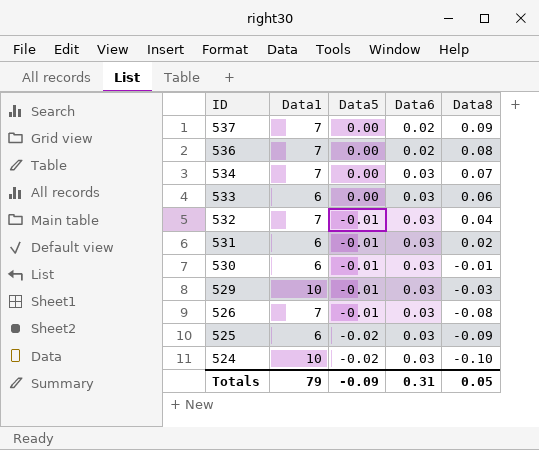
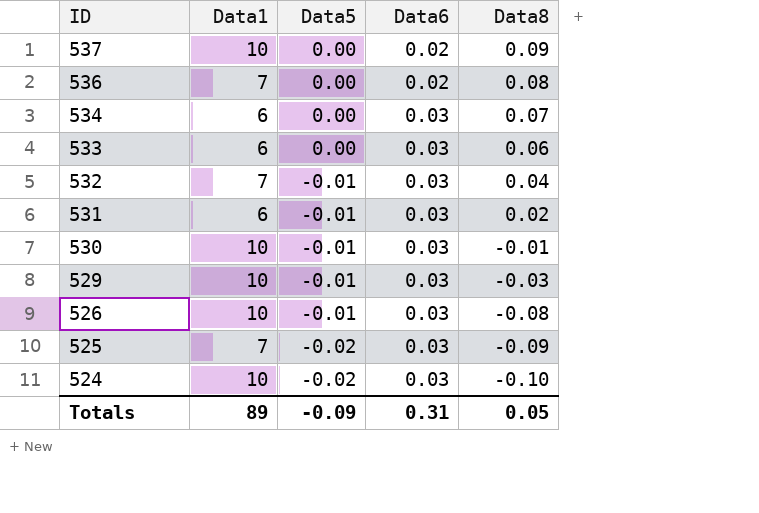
537 | Data1: 7 -> 10
534 | Data1: 7 -> 6
530 | Data1: 6 -> 10
526 | Data1: 7 -> 10
525 | Data1: 6 -> 7
Totals | Data1: 79 -> 89

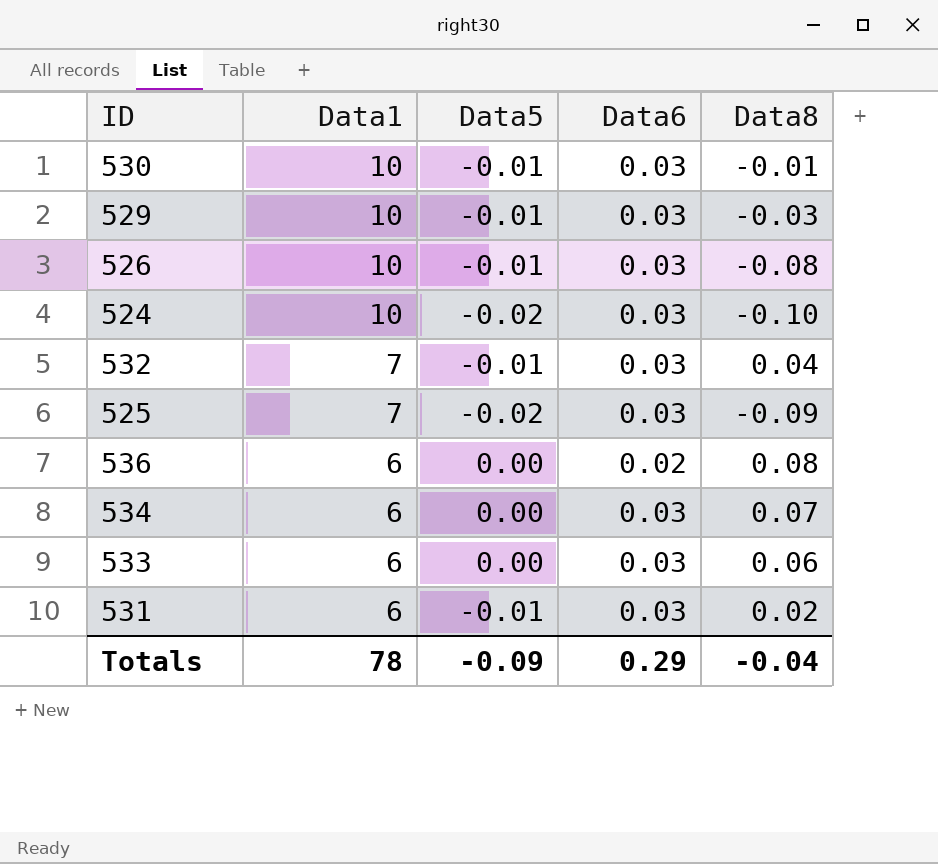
row order: ID descending -> Data1 descending
row 537: 10 | 0.00 | 0.02 | 0.09 -> none
536 | Data1: 7 -> 6
Totals | Data1: 89 -> 78
Totals | Data6: 0.31 -> 0.29
Totals | Data8: 0.05 -> -0.04

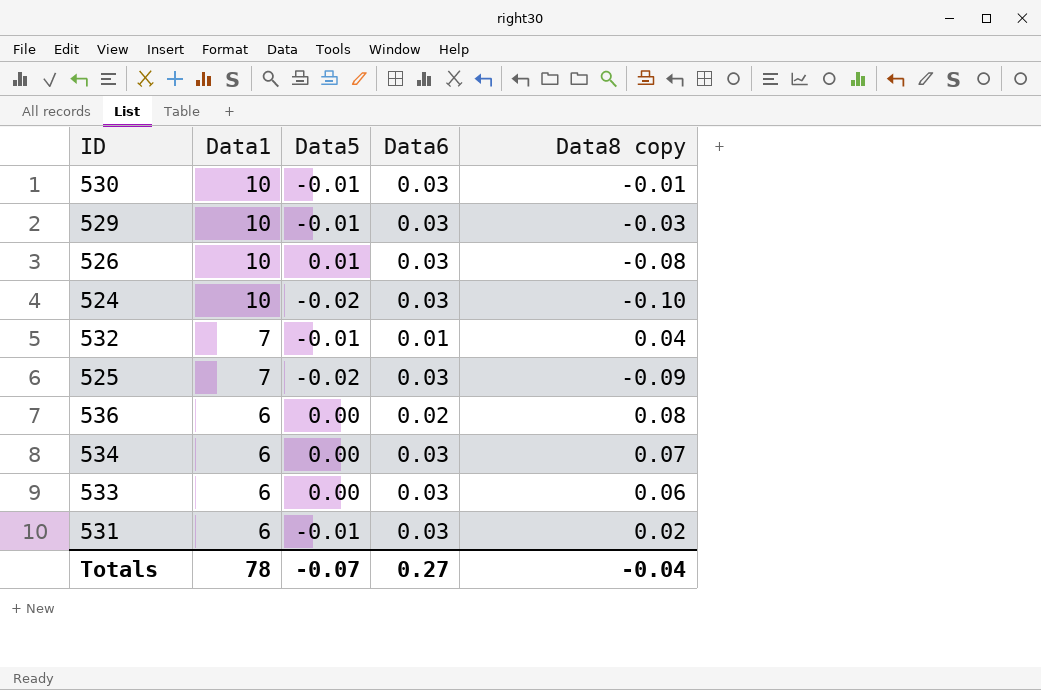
column name: Data8 -> Data8 copy
526 | Data5: -0.01 -> 0.01
532 | Data6: 0.03 -> 0.01
Totals | Data5: -0.09 -> -0.07
Totals | Data6: 0.29 -> 0.27

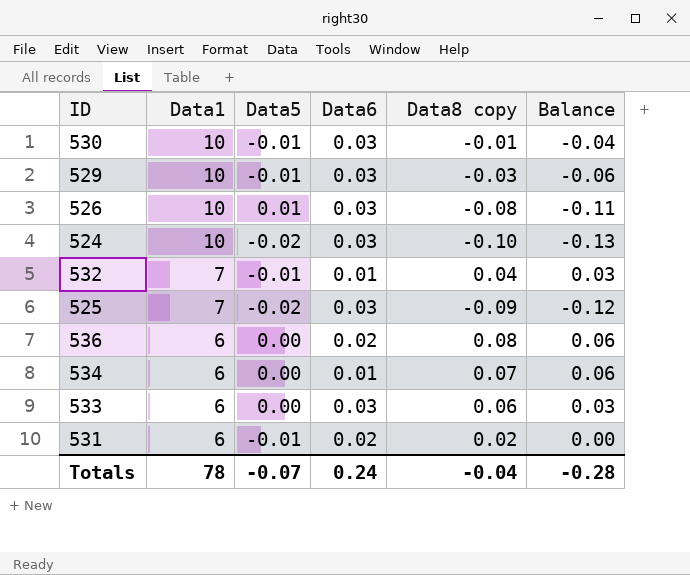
column Balance | formula: none -> [Data8 copy] - [Data6]
534 | Data6: 0.03 -> 0.01
531 | Data6: 0.03 -> 0.02
Totals | Data6: 0.27 -> 0.24

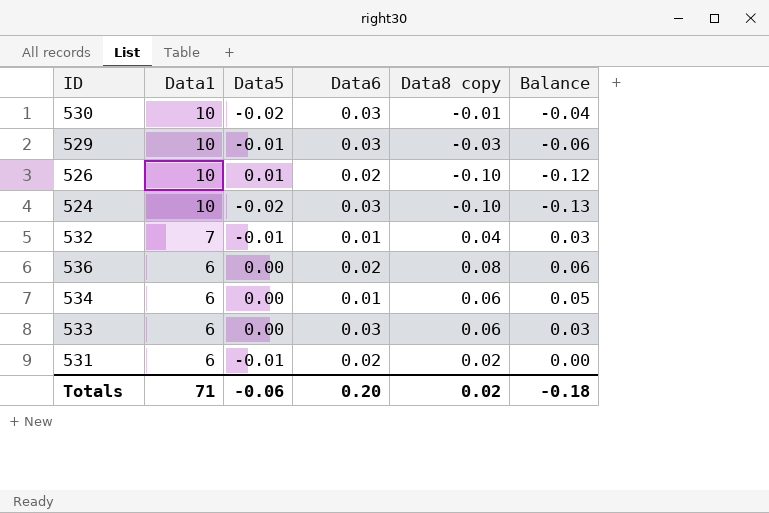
row 525: 7 | -0.02 | 0.03 | -0.09 | -0.12 -> none
530 | Data5: -0.01 -> -0.02
526 | Data6: 0.03 -> 0.02
526 | Data8 copy: -0.08 -> -0.10
526 | Balance: -0.11 -> -0.12
534 | Data8 copy: 0.07 -> 0.06
534 | Balance: 0.06 -> 0.05
Totals | Data1: 78 -> 71
Totals | Data5: -0.07 -> -0.06
Totals | Data6: 0.24 -> 0.20
Totals | Data8 copy: -0.04 -> 0.02
Totals | Balance: -0.28 -> -0.18

